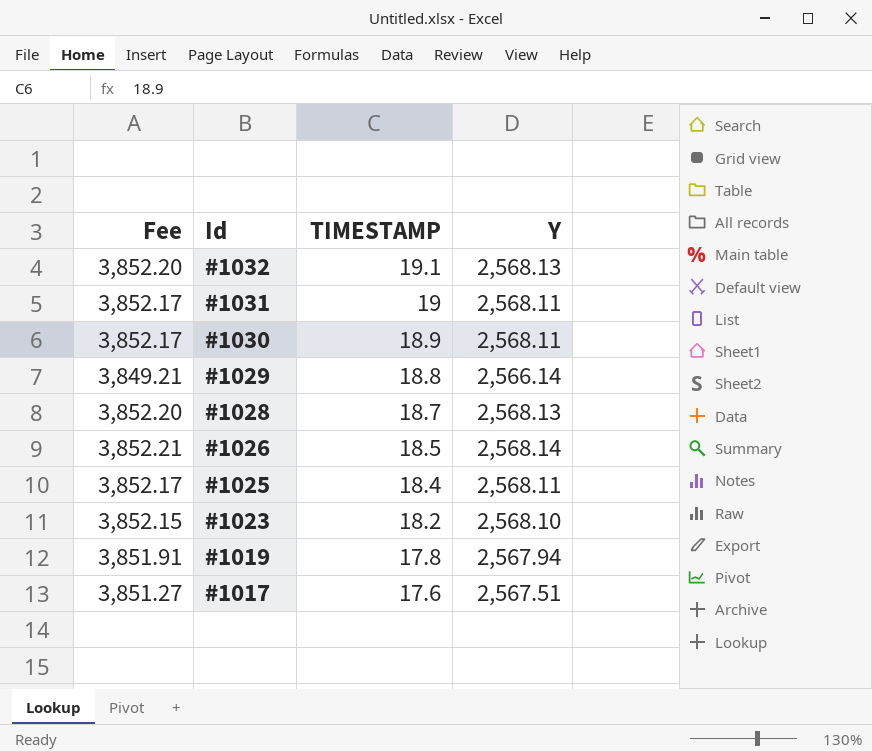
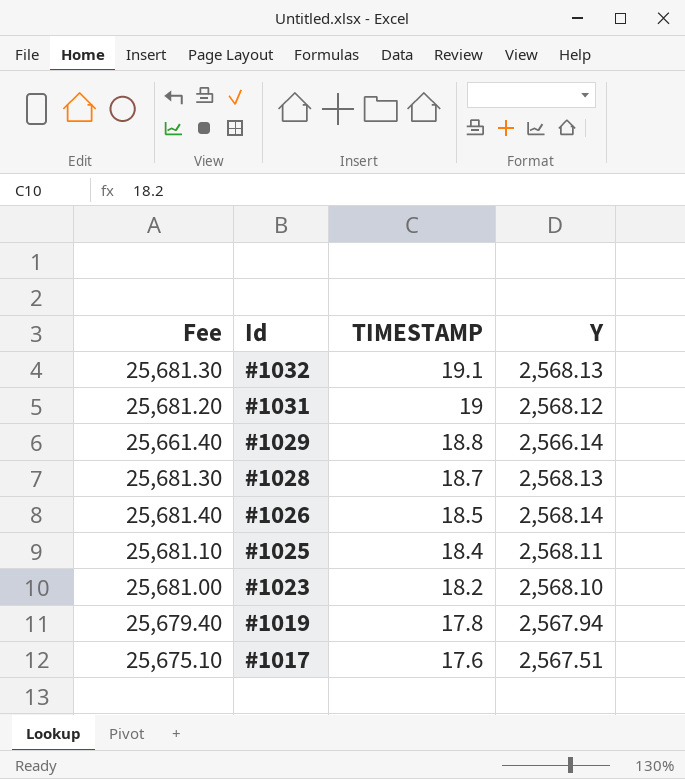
column Fee | formula: [Y] * 1.5 -> [Y] * 10
row #1030: 3,852.17 | 18.9 | 2,568.11 -> none
#1031 | Y: 2,568.11 -> 2,568.12

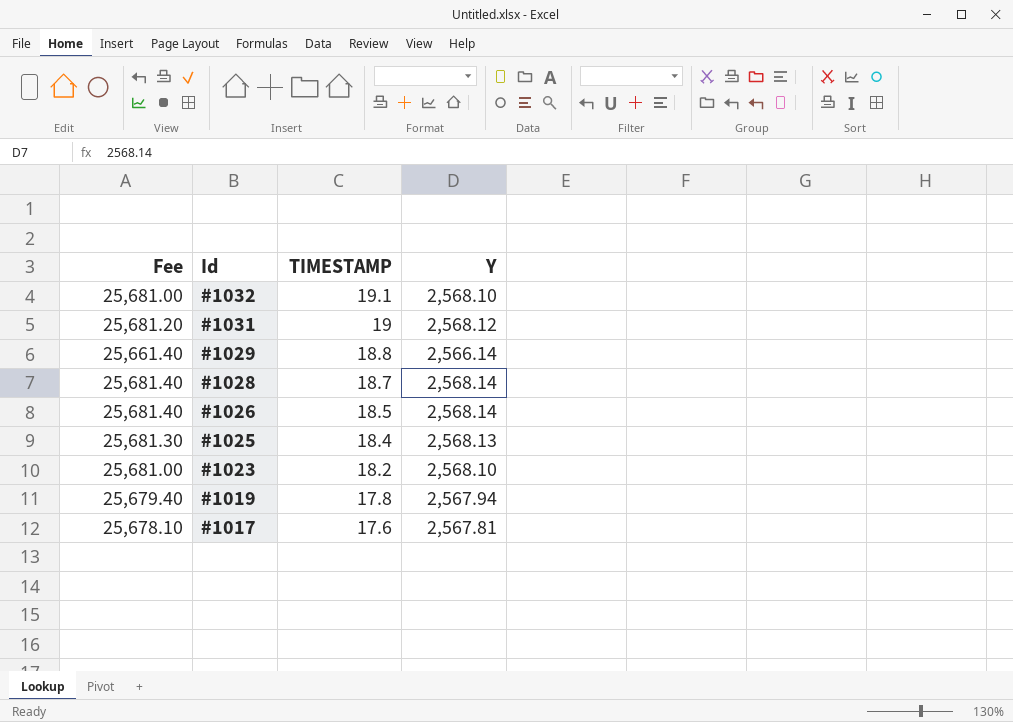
#1032 | Fee: 25,681.30 -> 25,681.00
#1032 | Y: 2,568.13 -> 2,568.10
#1028 | Fee: 25,681.30 -> 25,681.40
#1028 | Y: 2,568.13 -> 2,568.14
#1025 | Fee: 25,681.10 -> 25,681.30
#1025 | Y: 2,568.11 -> 2,568.13
#1017 | Fee: 25,675.10 -> 25,678.10
#1017 | Y: 2,567.51 -> 2,567.81

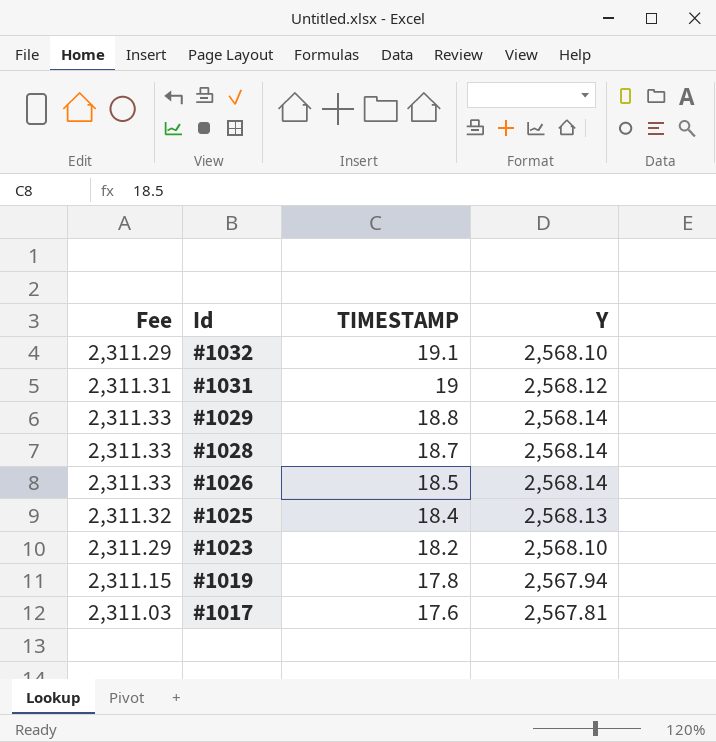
column Fee | formula: [Y] * 10 -> [Y] * 0.9
#1029 | Y: 2,566.14 -> 2,568.14

